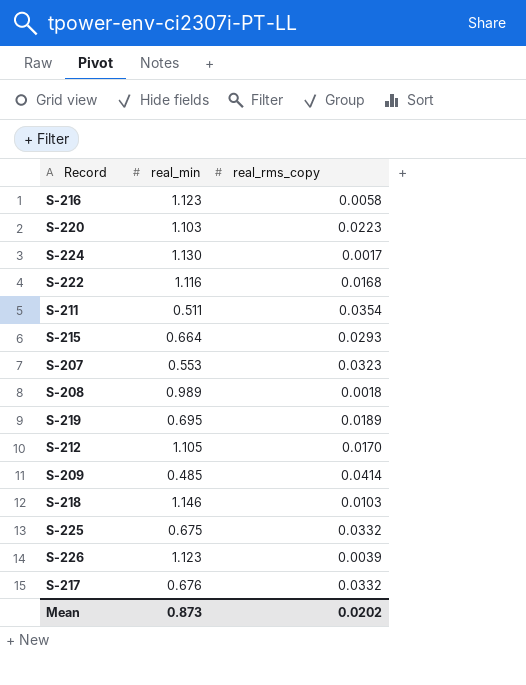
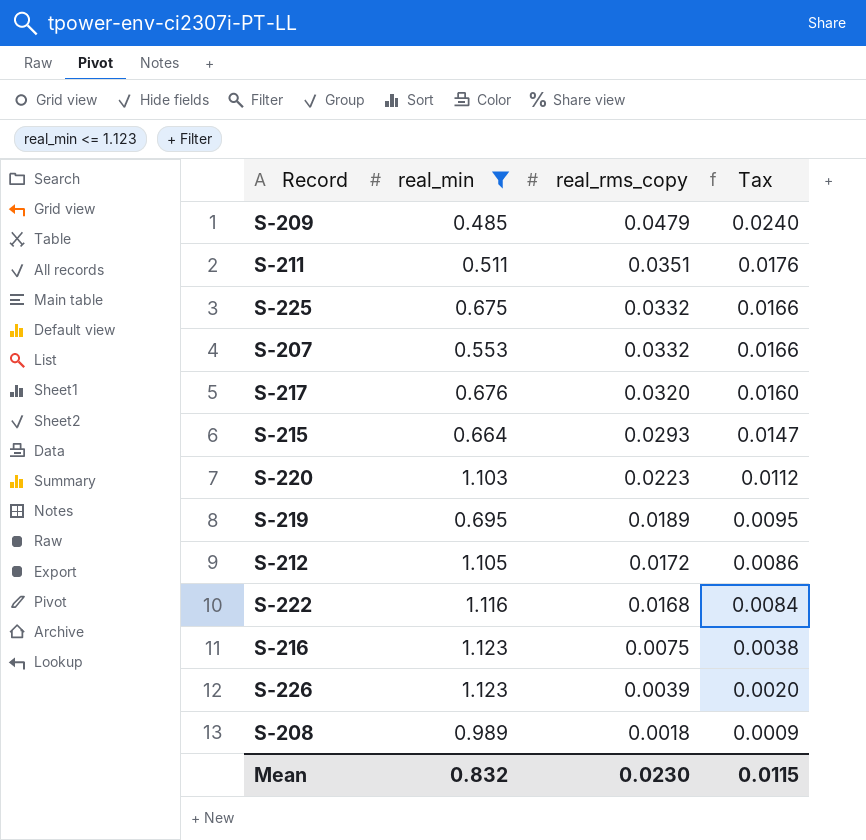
filter: none -> real_min <= 1.123
row order: none -> real_rms_copy descending
column Tax | formula: none -> [real_rms_copy] * 0.5
S-209 | real_rms_copy: 0.0414 -> 0.0479
S-211 | real_rms_copy: 0.0354 -> 0.0351
S-207 | real_rms_copy: 0.0323 -> 0.0332
S-217 | real_rms_copy: 0.0332 -> 0.0320
S-212 | real_rms_copy: 0.0170 -> 0.0172
S-216 | real_rms_copy: 0.0058 -> 0.0075
Mean | real_min: 0.873 -> 0.832
Mean | real_rms_copy: 0.0202 -> 0.0230

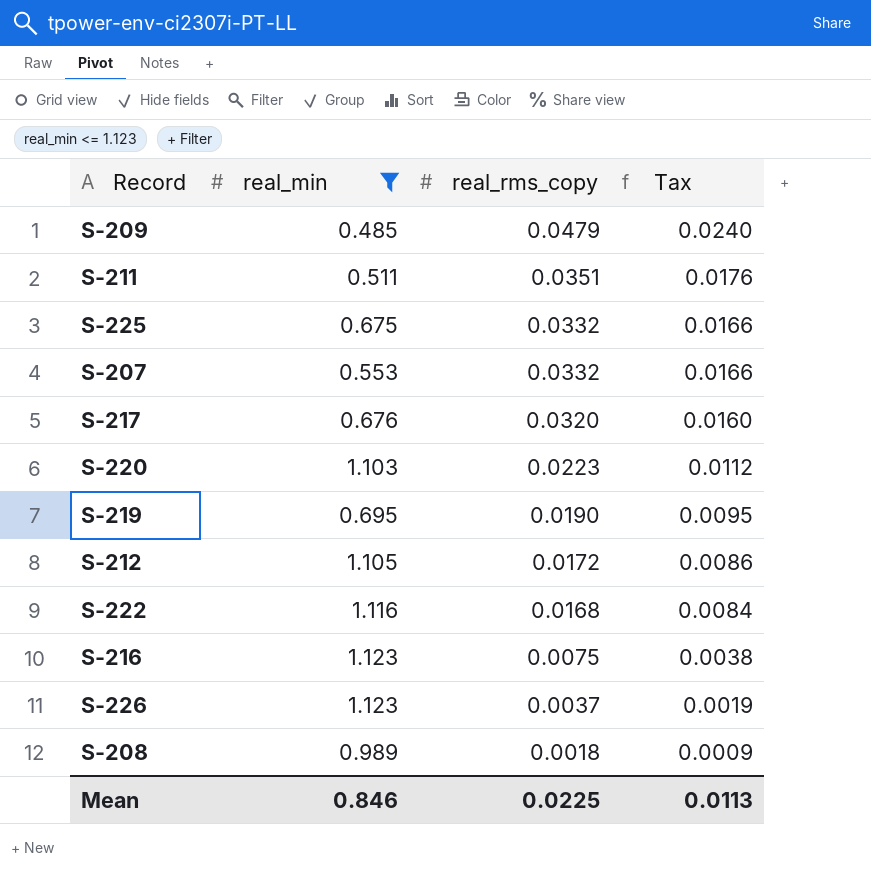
row S-215: 0.664 | 0.0293 | 0.0147 -> none
S-219 | real_rms_copy: 0.0189 -> 0.0190
S-226 | real_rms_copy: 0.0039 -> 0.0037
S-226 | Tax: 0.0020 -> 0.0019
Mean | real_min: 0.832 -> 0.846
Mean | real_rms_copy: 0.0230 -> 0.0225
Mean | Tax: 0.0115 -> 0.0113

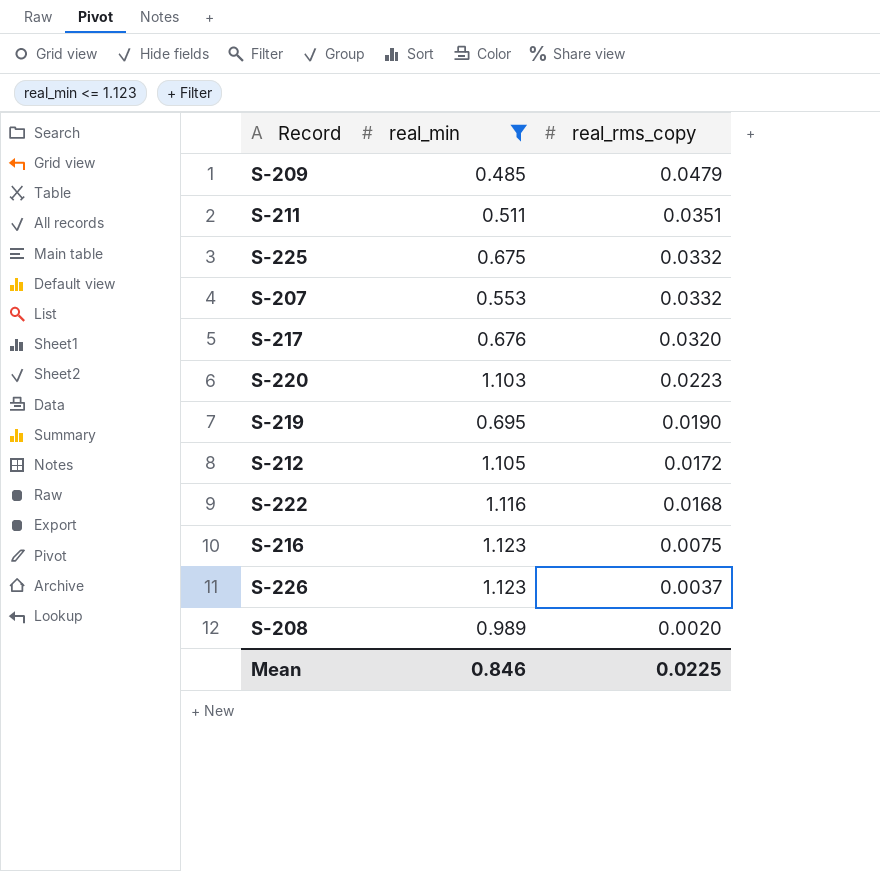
column Tax | formula: [real_rms_copy] * 0.5 -> none
S-208 | real_rms_copy: 0.0018 -> 0.0020

